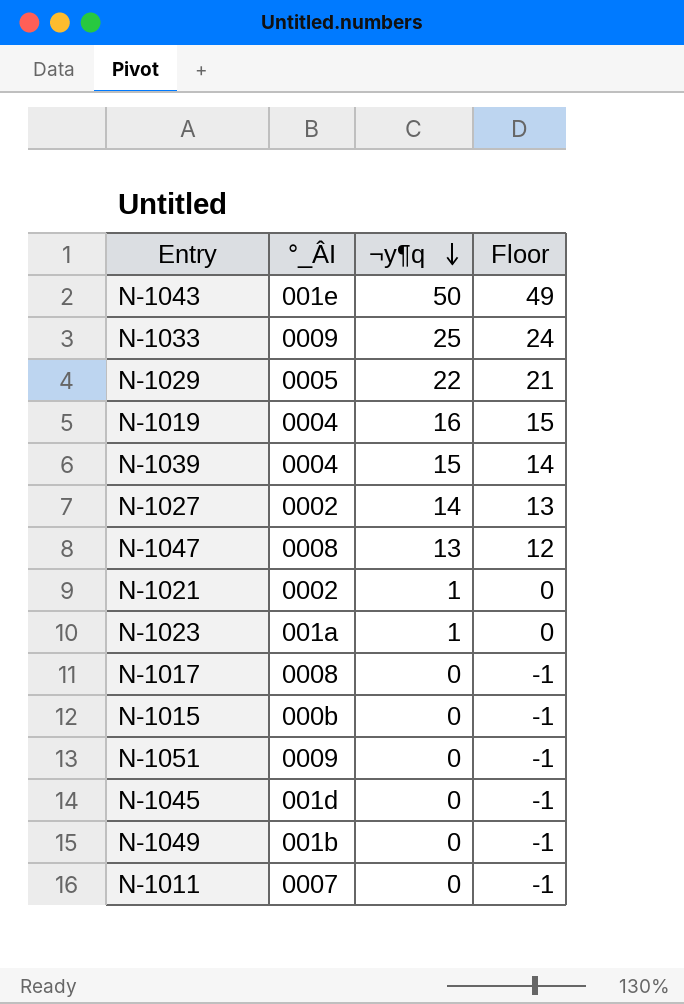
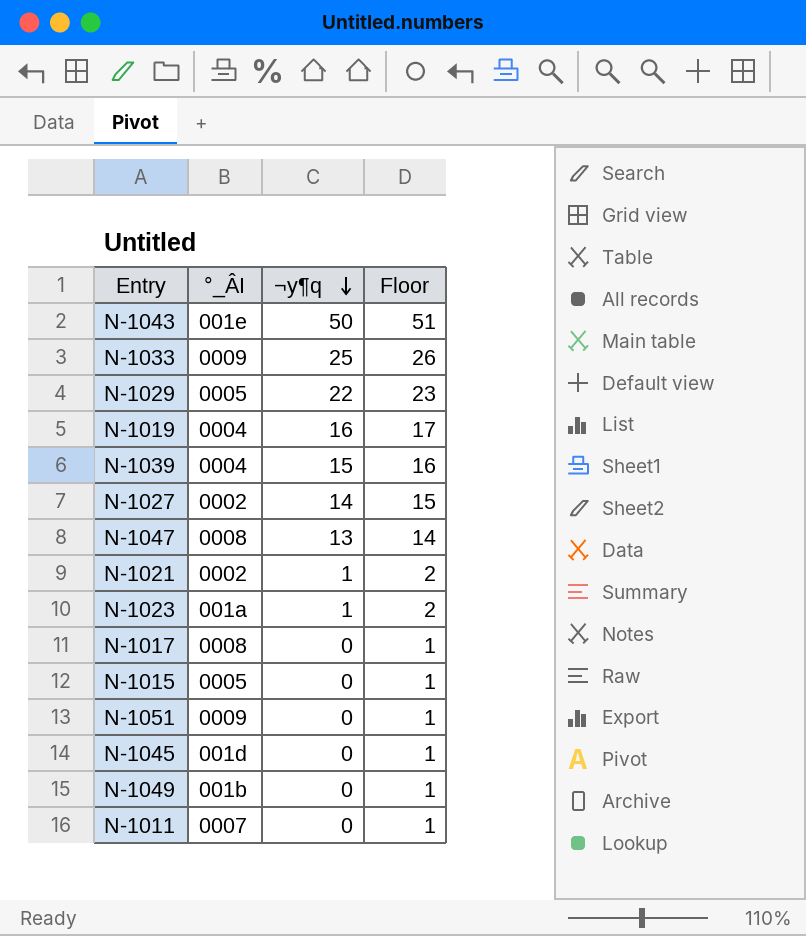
column Floor | formula: [¬y¶q] - 1 -> [¬y¶q] + 1
N-1015 | °_ÂI: 000b -> 0005

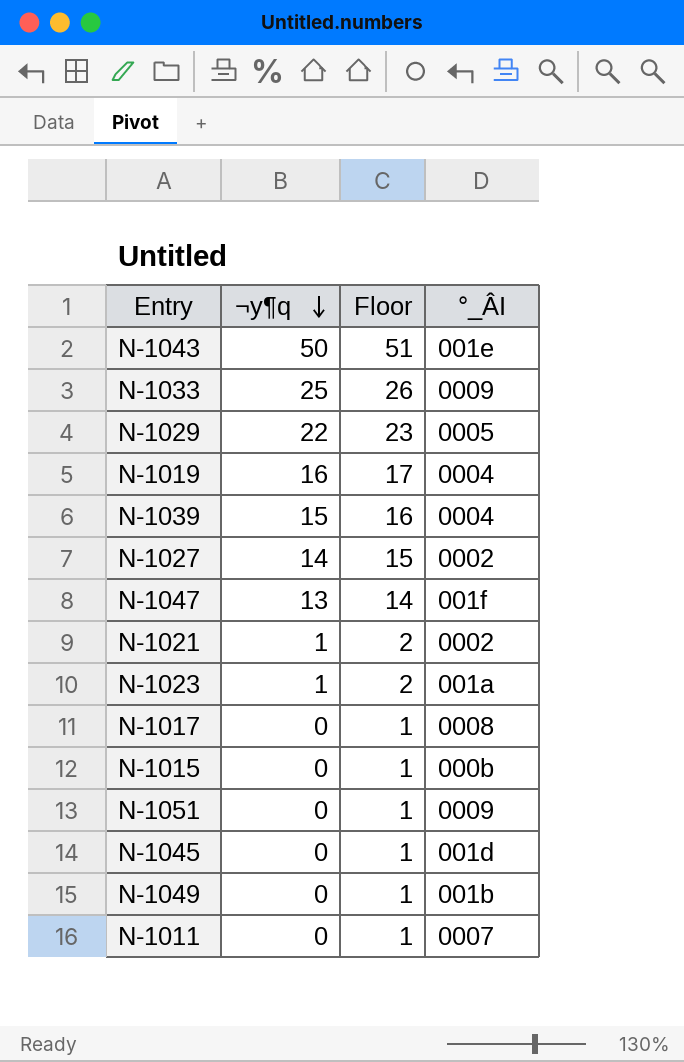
column °_ÂI | position: 2 -> 4
N-1047 | °_ÂI: 0008 -> 001f
N-1015 | °_ÂI: 0005 -> 000b

